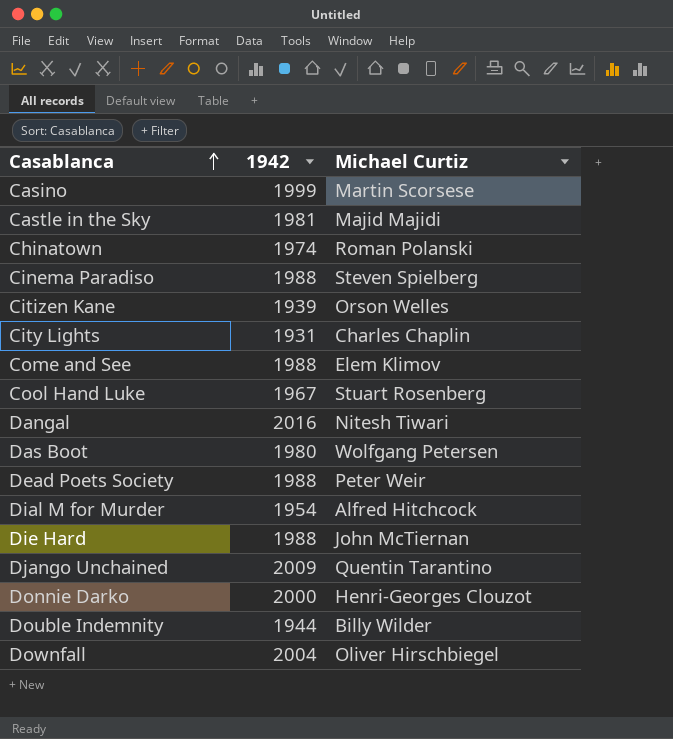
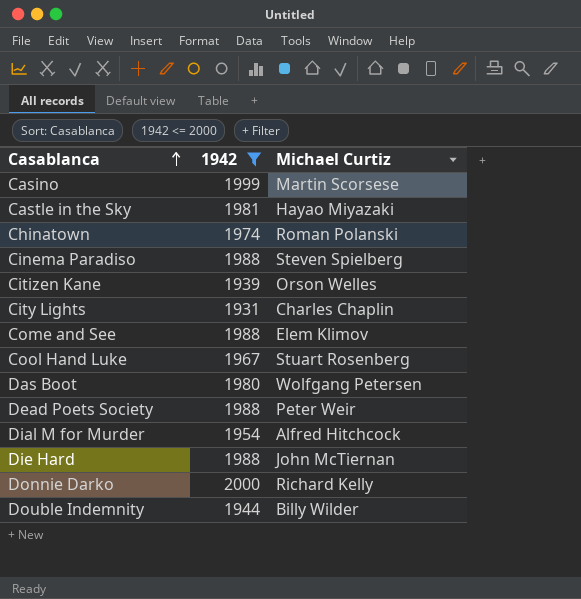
filter: none -> 1942 <= 2000
Castle in the Sky | Michael Curtiz: Majid Majidi -> Hayao Miyazaki
Donnie Darko | Michael Curtiz: Henri-Georges Clouzot -> Richard Kelly

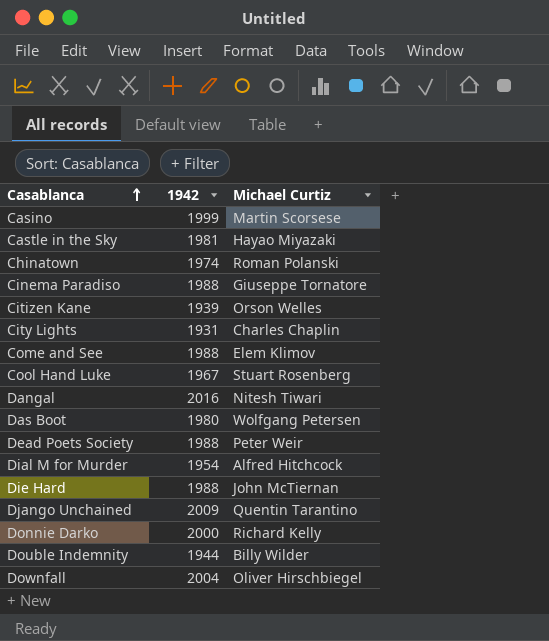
filter: 1942 <= 2000 -> none
Cinema Paradiso | Michael Curtiz: Steven Spielberg -> Giuseppe Tornatore

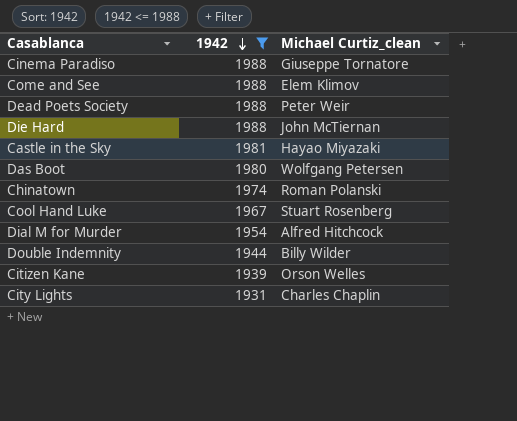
filter: none -> 1942 <= 1988
row order: Casablanca ascending -> 1942 descending
column name: Michael Curtiz -> Michael Curtiz_clean

